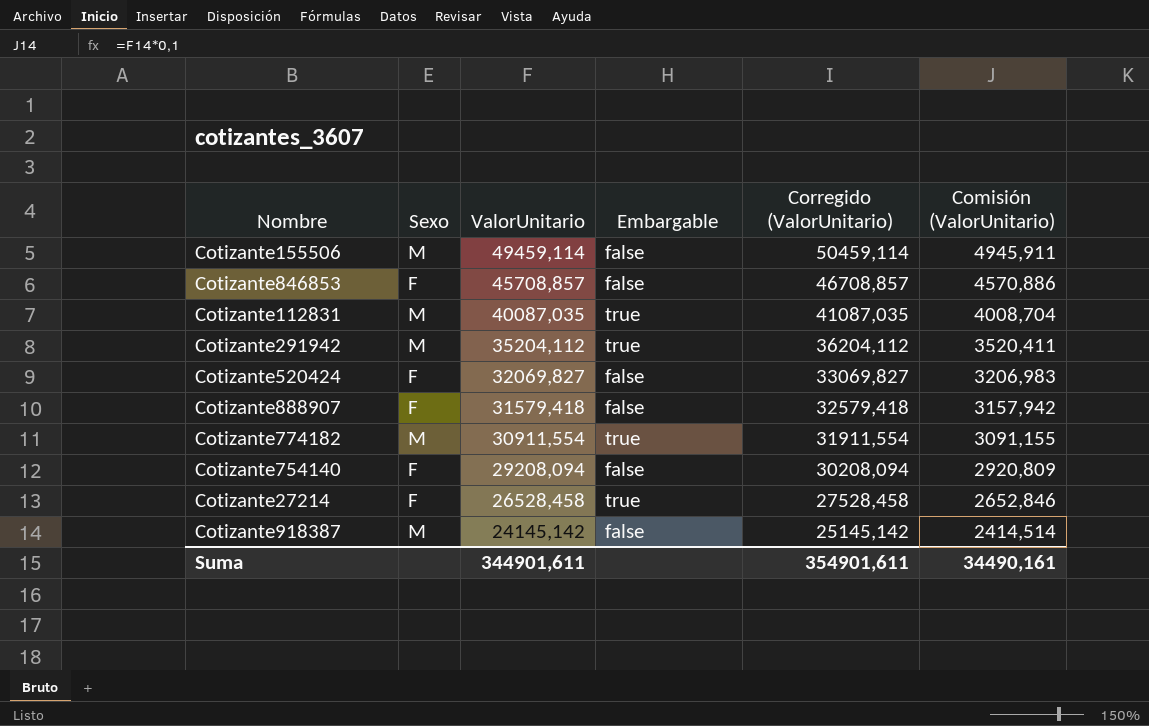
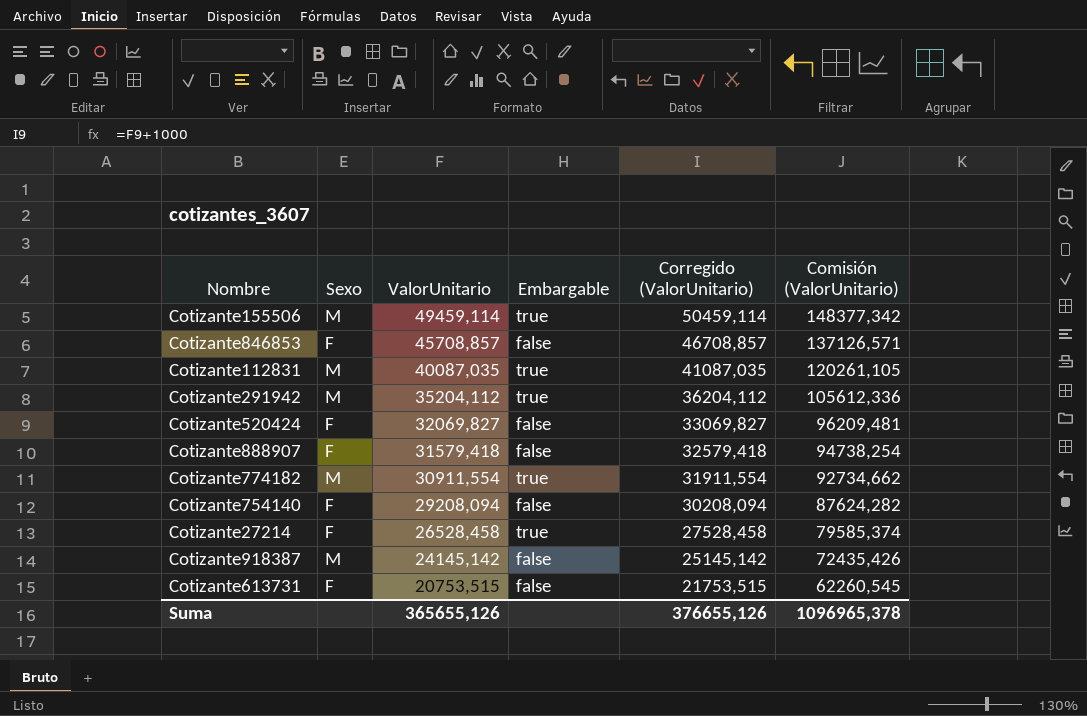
column Comisión (ValorUnitario) | formula: [ValorUnitario] * 0,1 -> [ValorUnitario] * 3
Cotizante155506 | Embargable: false -> true
row Cotizante613731: none -> F | 20753,515 | false | 21753,515 | 62260,545
Suma | ValorUnitario: 344901,611 -> 365655,126
Suma | Corregido (ValorUnitario): 354901,611 -> 376655,126
Suma | Comisión (ValorUnitario): 34490,161 -> 1096965,378

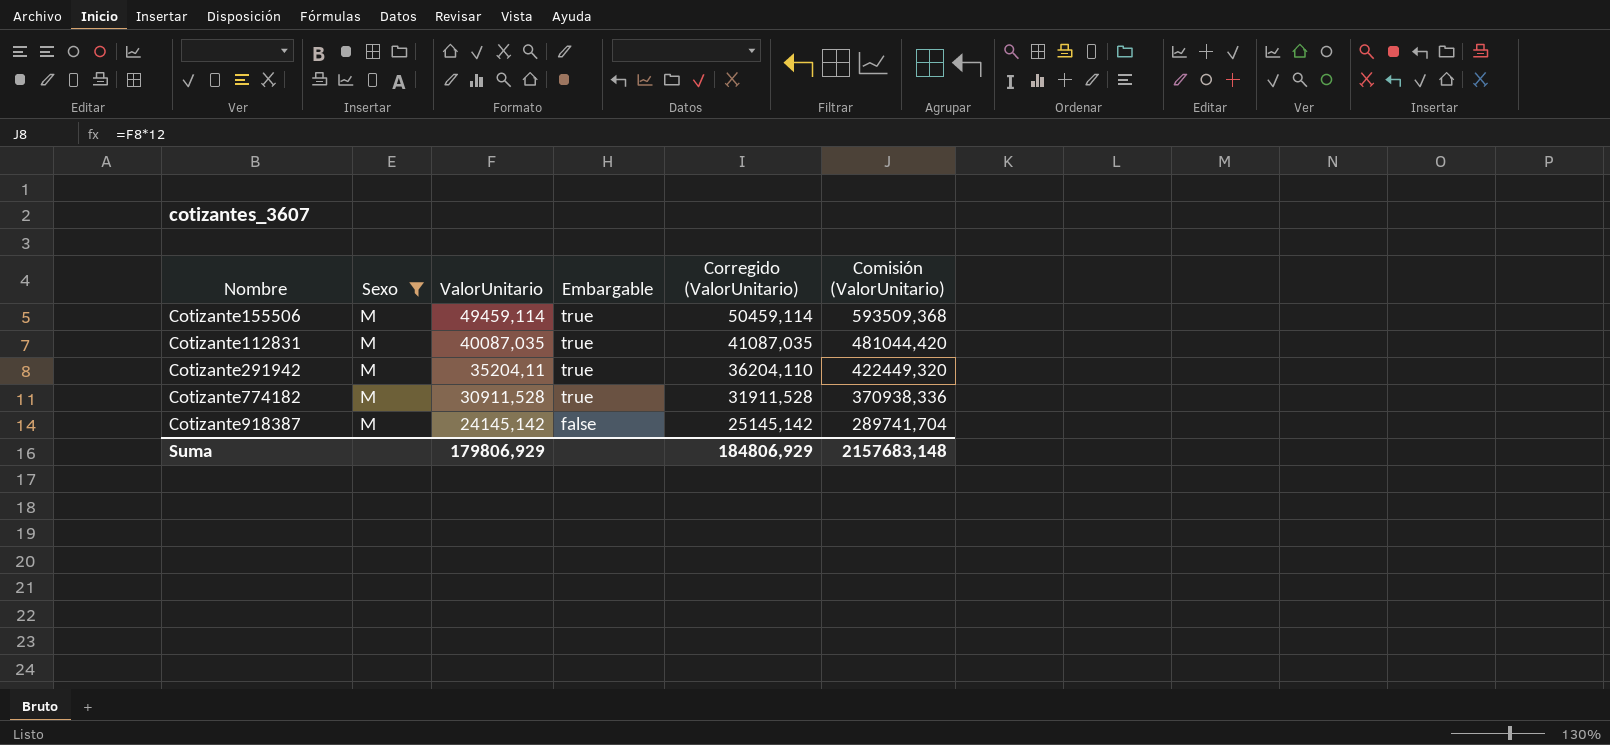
filter: none -> Sexo = M
column Comisión (ValorUnitario) | formula: [ValorUnitario] * 3 -> [ValorUnitario] * 12
Cotizante291942 | ValorUnitario: 35204,112 -> 35204,11
Cotizante291942 | Corregido (ValorUnitario): 36204,112 -> 36204,110
Cotizante774182 | ValorUnitario: 30911,554 -> 30911,528
Cotizante774182 | Corregido (ValorUnitario): 31911,554 -> 31911,528
Suma | ValorUnitario: 365655,126 -> 179806,929
Suma | Corregido (ValorUnitario): 376655,126 -> 184806,929
Suma | Comisión (ValorUnitario): 1096965,378 -> 2157683,148

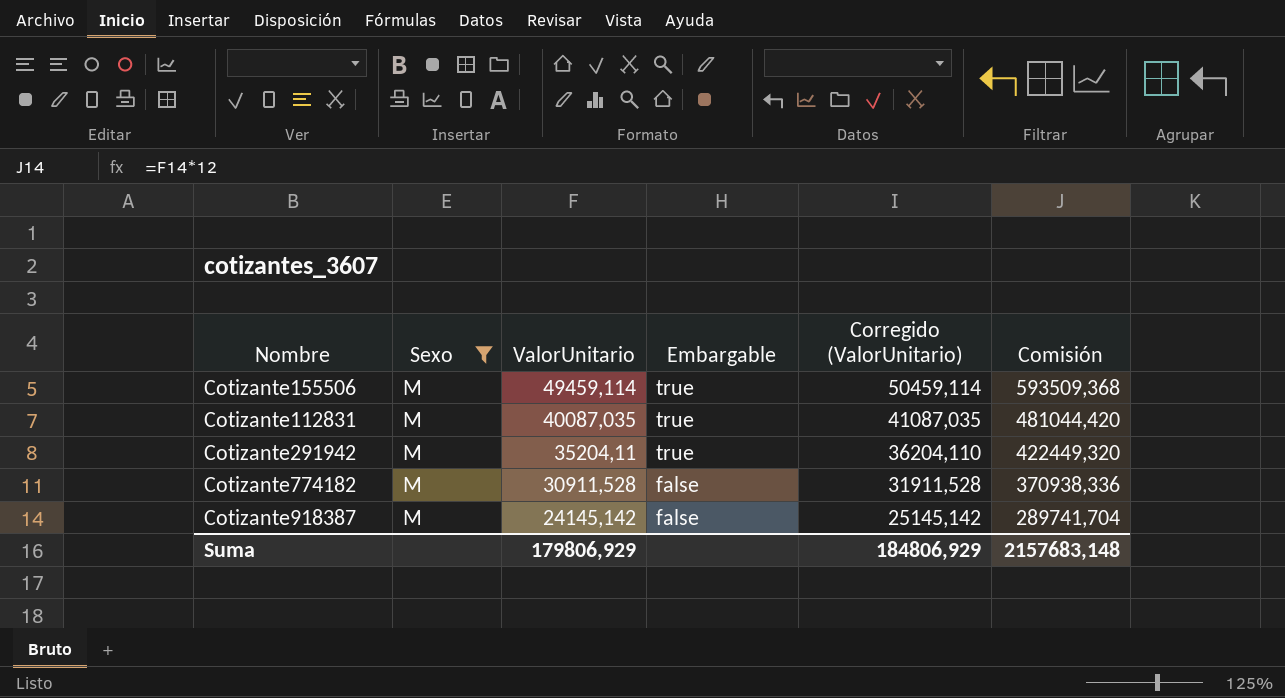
column name: Comisión (ValorUnitario) -> Comisión
Cotizante774182 | Embargable: true -> false

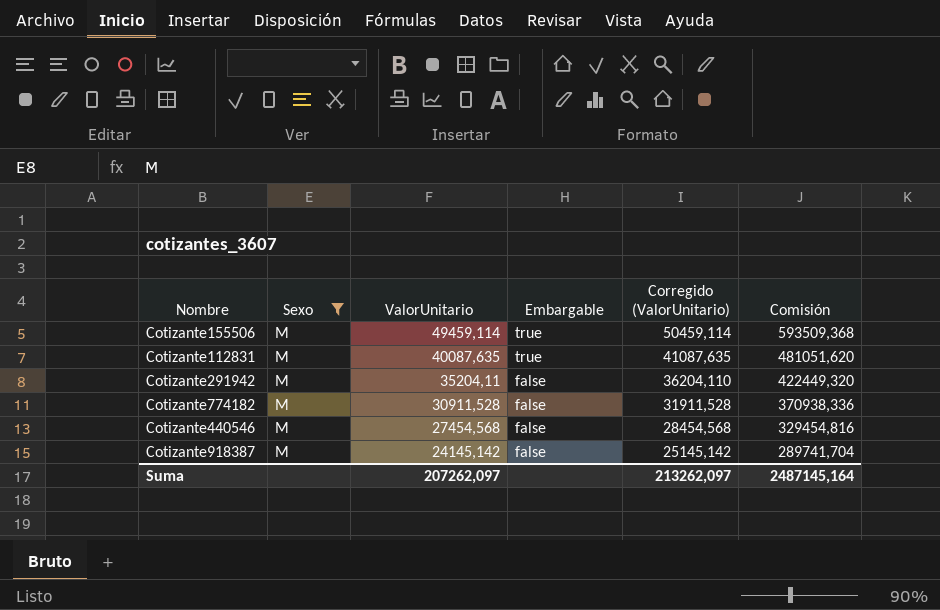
Cotizante112831 | ValorUnitario: 40087,035 -> 40087,635
Cotizante112831 | Corregido (ValorUnitario): 41087,035 -> 41087,635
Cotizante112831 | Comisión: 481044,420 -> 481051,620
Cotizante291942 | Embargable: true -> false
row Cotizante440546: none -> M | 27454,568 | false | 28454,568 | 329454,816
Suma | ValorUnitario: 179806,929 -> 207262,097
Suma | Corregido (ValorUnitario): 184806,929 -> 213262,097
Suma | Comisión: 2157683,148 -> 2487145,164

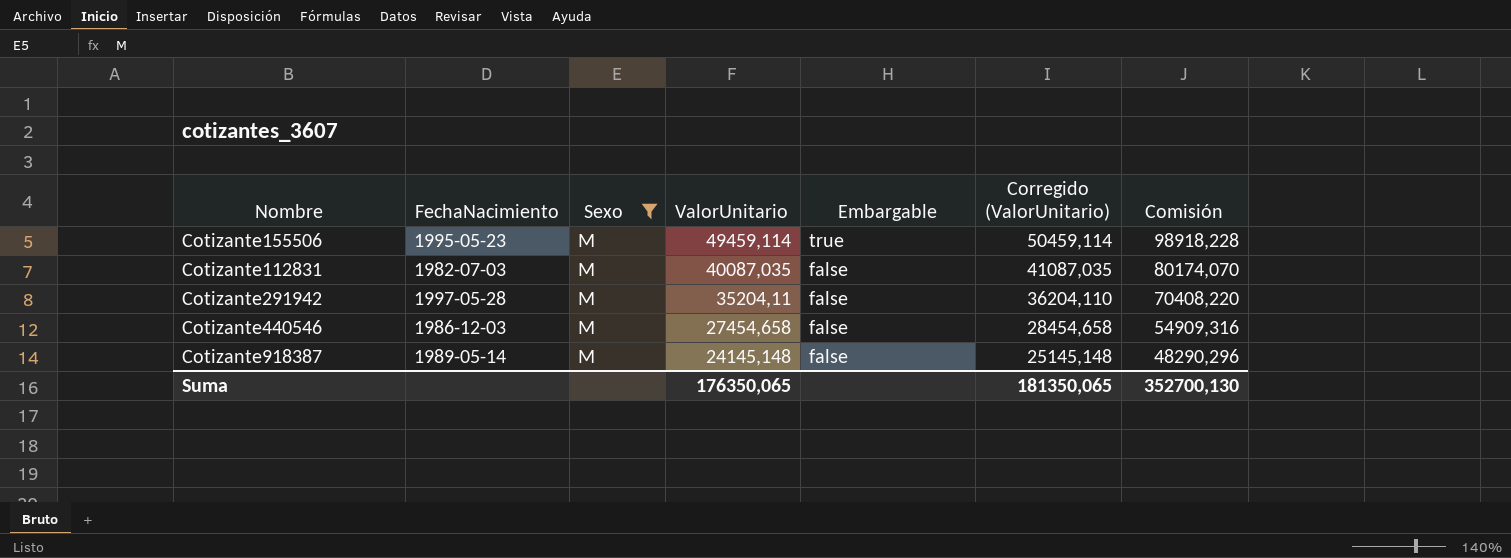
column FechaNacimiento | position: none -> 2
column Comisión | formula: [ValorUnitario] * 12 -> [ValorUnitario] * 2
row Cotizante774182: M | 30911,528 | false | 31911,528 | 370938,336 -> none
Cotizante112831 | ValorUnitario: 40087,635 -> 40087,035
Cotizante112831 | Embargable: true -> false
Cotizante112831 | Corregido (ValorUnitario): 41087,635 -> 41087,035
Cotizante440546 | ValorUnitario: 27454,568 -> 27454,658
Cotizante440546 | Corregido (ValorUnitario): 28454,568 -> 28454,658
Cotizante918387 | ValorUnitario: 24145,142 -> 24145,148
Cotizante918387 | Corregido (ValorUnitario): 25145,142 -> 25145,148
Suma | ValorUnitario: 207262,097 -> 176350,065
Suma | Corregido (ValorUnitario): 213262,097 -> 181350,065
Suma | Comisión: 2487145,164 -> 352700,130

